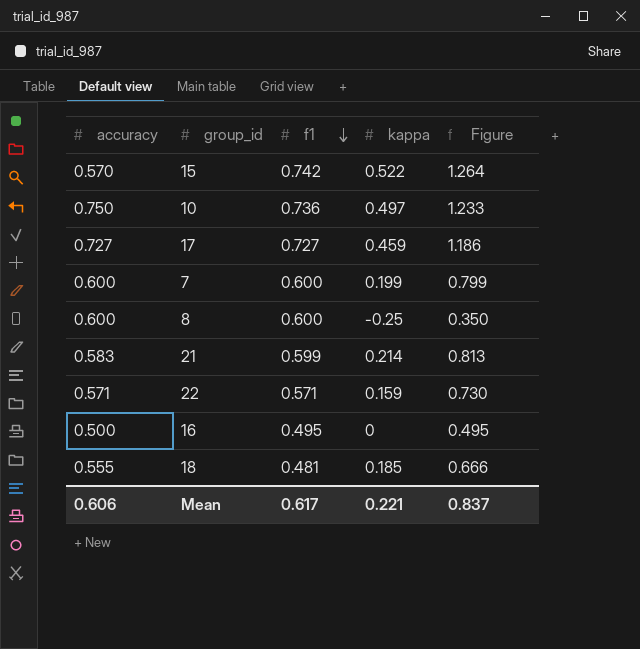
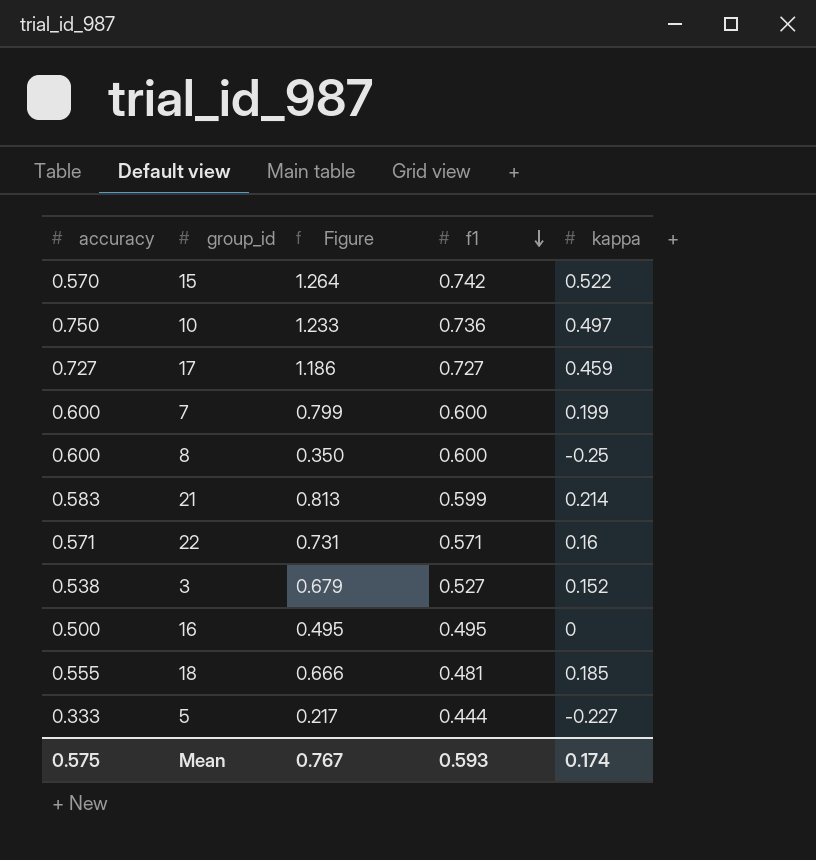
column Figure | position: 5 -> 3
22 | Figure: 0.730 -> 0.731
22 | kappa: 0.159 -> 0.16
row 3: none -> 0.538 | 0.679 | 0.527 | 0.152
row 5: none -> 0.333 | 0.217 | 0.444 | -0.227
Mean | accuracy: 0.606 -> 0.575
Mean | Figure: 0.837 -> 0.767
Mean | f1: 0.617 -> 0.593
Mean | kappa: 0.221 -> 0.174

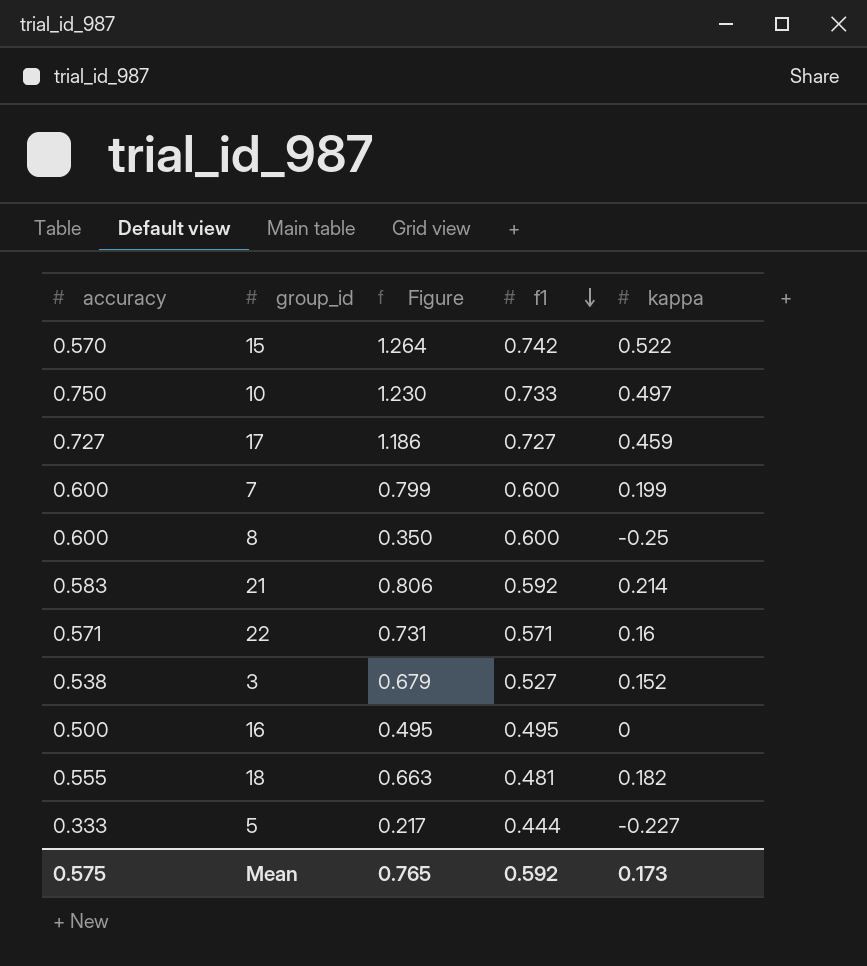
10 | Figure: 1.233 -> 1.230
10 | f1: 0.736 -> 0.733
21 | Figure: 0.813 -> 0.806
21 | f1: 0.599 -> 0.592
18 | Figure: 0.666 -> 0.663
18 | kappa: 0.185 -> 0.182
Mean | Figure: 0.767 -> 0.765
Mean | f1: 0.593 -> 0.592
Mean | kappa: 0.174 -> 0.173

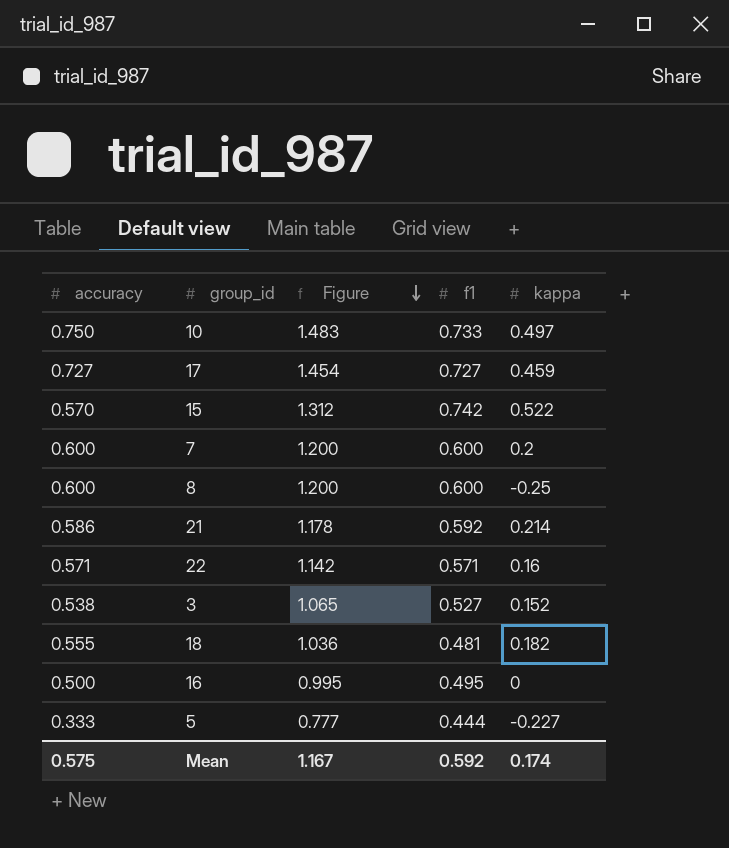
row order: f1 descending -> Figure descending
column Figure | formula: [f1] + [kappa] -> [accuracy] + [f1]
7 | kappa: 0.199 -> 0.2
21 | accuracy: 0.583 -> 0.586
Mean | Figure: 0.765 -> 1.167
Mean | kappa: 0.173 -> 0.174

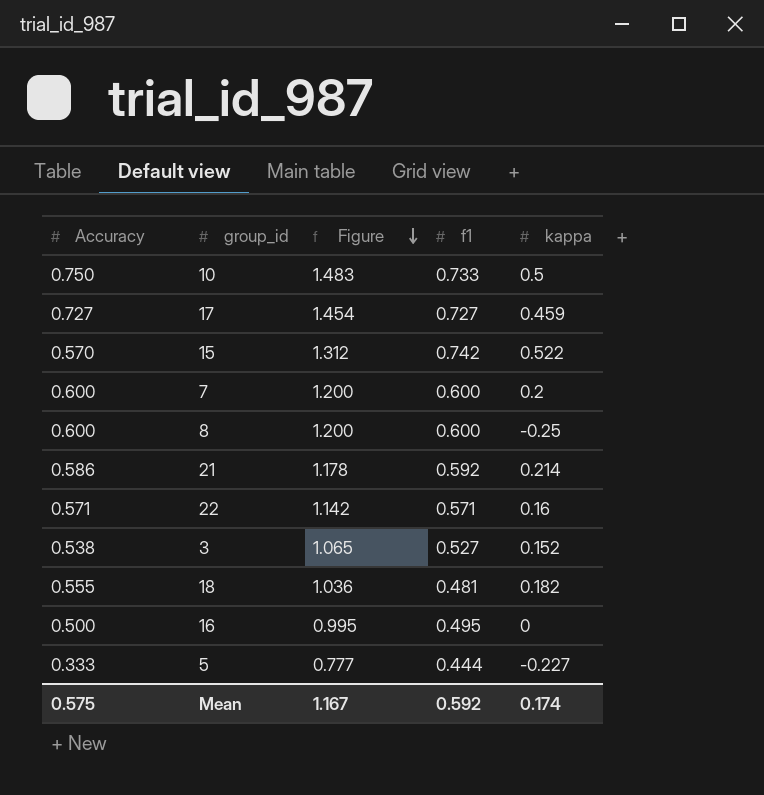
column name: accuracy -> Accuracy
10 | kappa: 0.497 -> 0.5

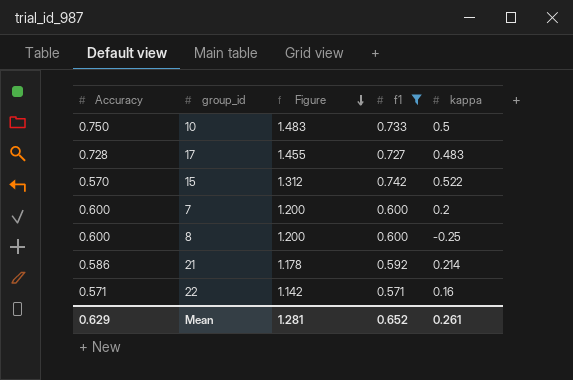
filter: none -> f1 >= 0.571
17 | Accuracy: 0.727 -> 0.728
17 | Figure: 1.454 -> 1.455
17 | kappa: 0.459 -> 0.483
Mean | Accuracy: 0.575 -> 0.629
Mean | Figure: 1.167 -> 1.281
Mean | f1: 0.592 -> 0.652
Mean | kappa: 0.174 -> 0.261

